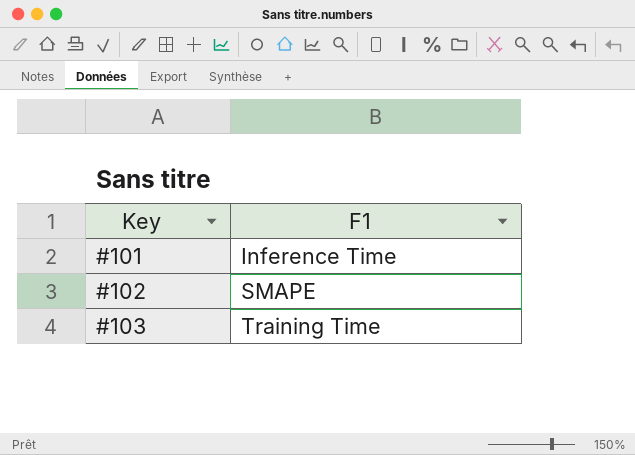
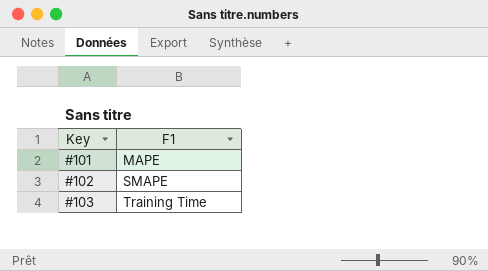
#101 | F1: Inference Time -> MAPE

